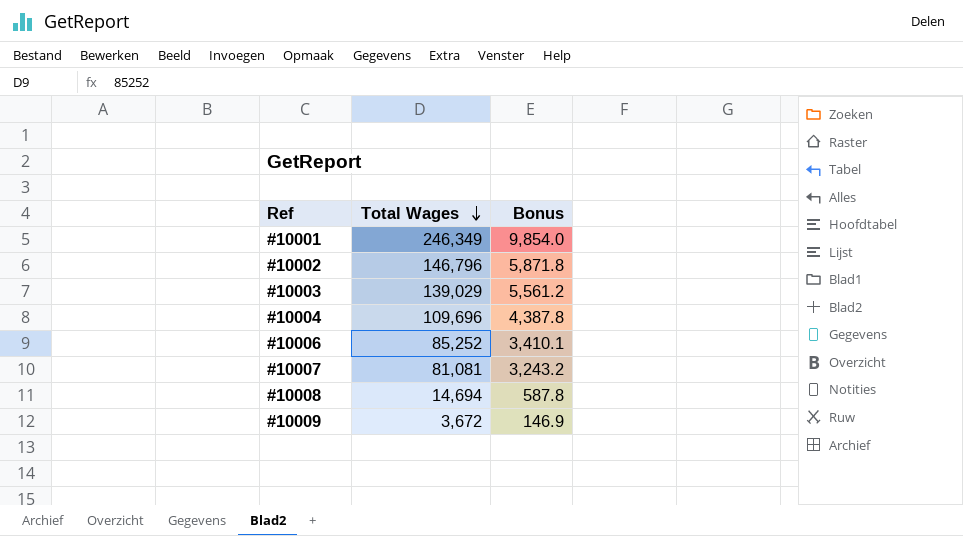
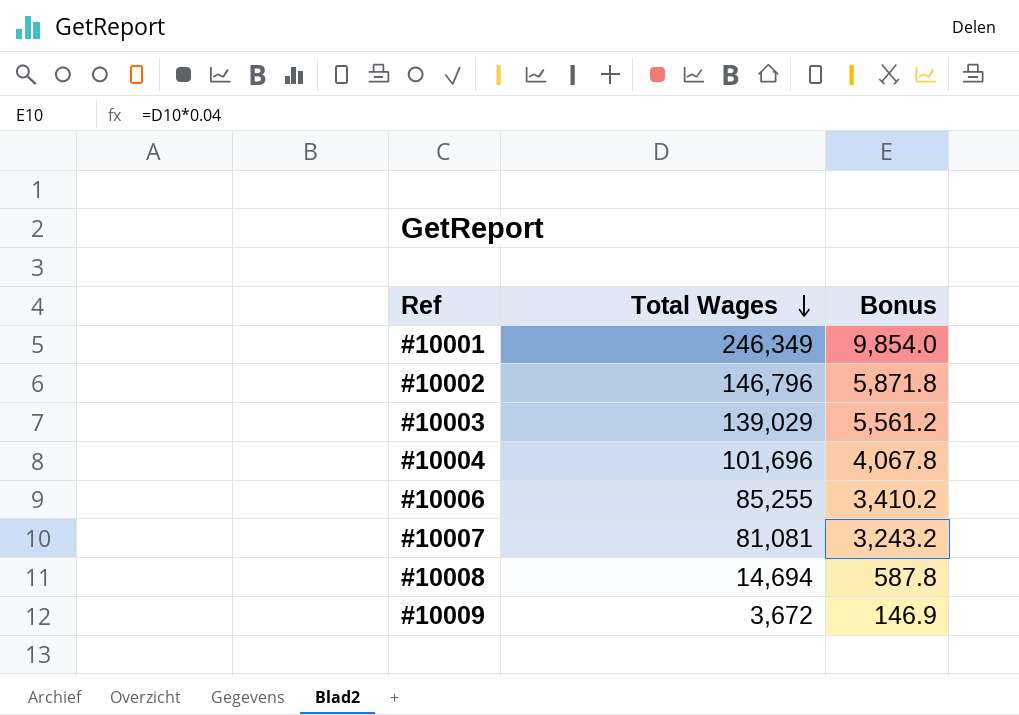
#10004 | Total Wages: 109,696 -> 101,696
#10004 | Bonus: 4,387.8 -> 4,067.8
#10006 | Total Wages: 85,252 -> 85,255
#10006 | Bonus: 3,410.1 -> 3,410.2

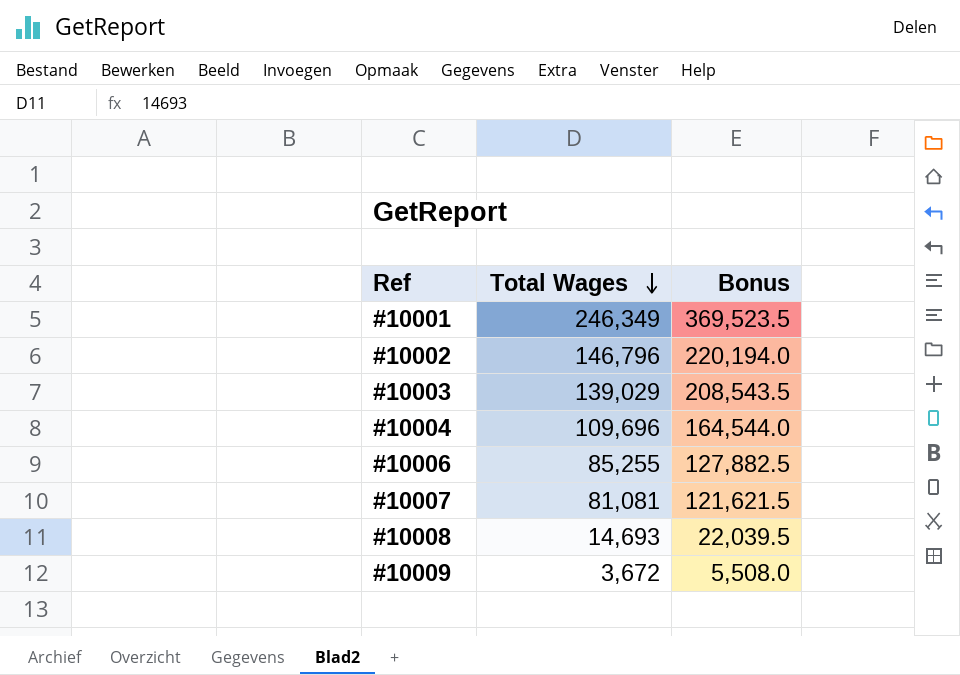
column Bonus | formula: [Total Wages] * 0.04 -> [Total Wages] * 1.5
#10004 | Total Wages: 101,696 -> 109,696
#10008 | Total Wages: 14,694 -> 14,693

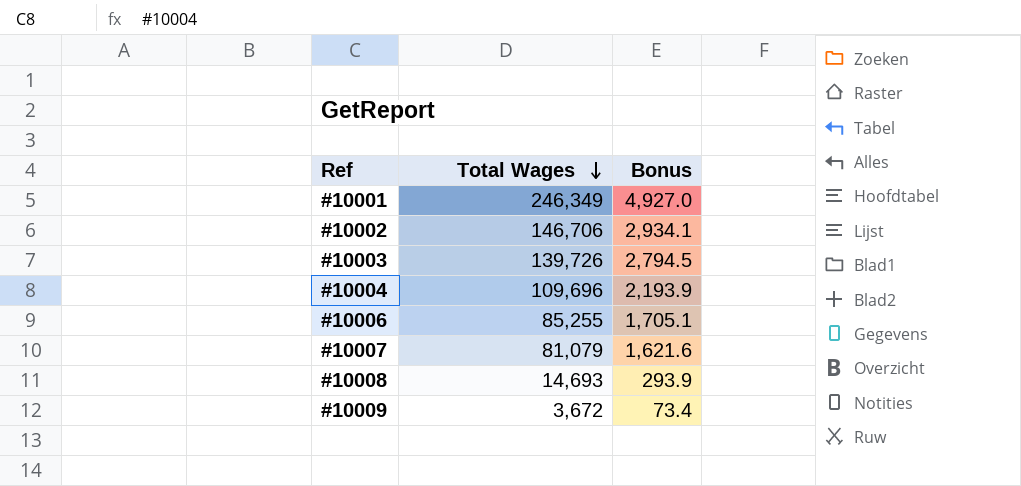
column Bonus | formula: [Total Wages] * 1.5 -> [Total Wages] * 0.02
#10002 | Total Wages: 146,796 -> 146,706
#10003 | Total Wages: 139,029 -> 139,726
#10007 | Total Wages: 81,081 -> 81,079

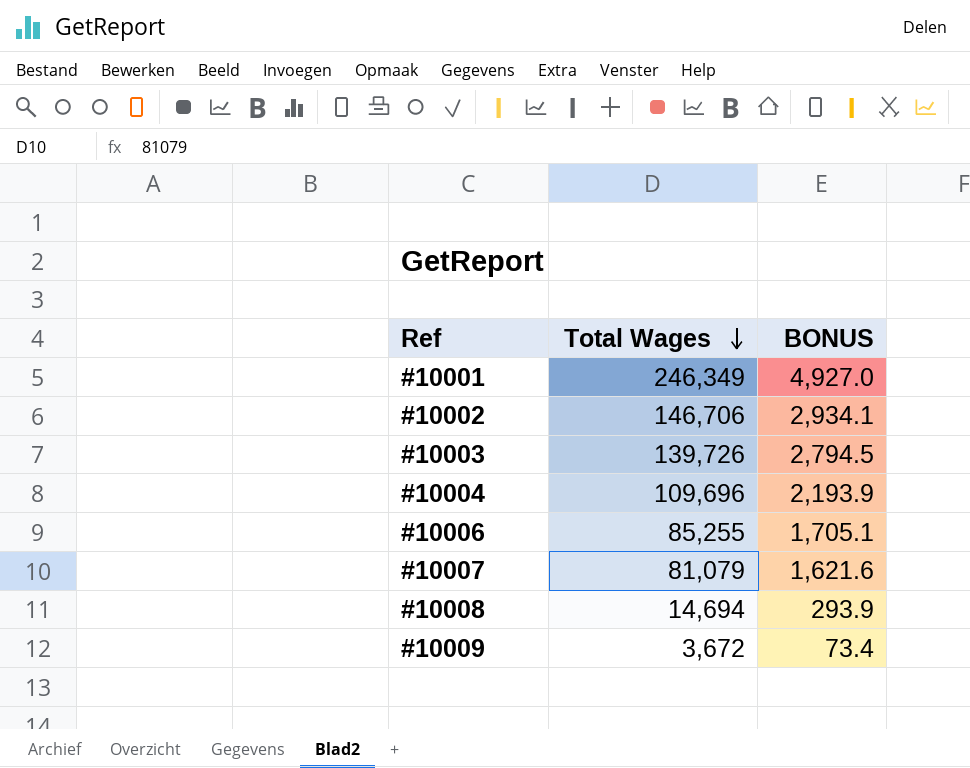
column name: Bonus -> BONUS
#10008 | Total Wages: 14,693 -> 14,694

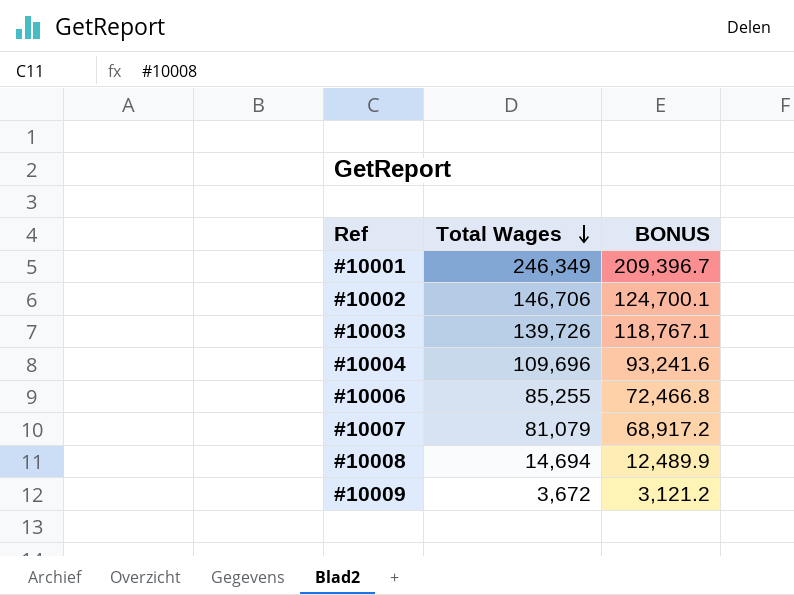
column BONUS | formula: [Total Wages] * 0.02 -> [Total Wages] * 0.85

